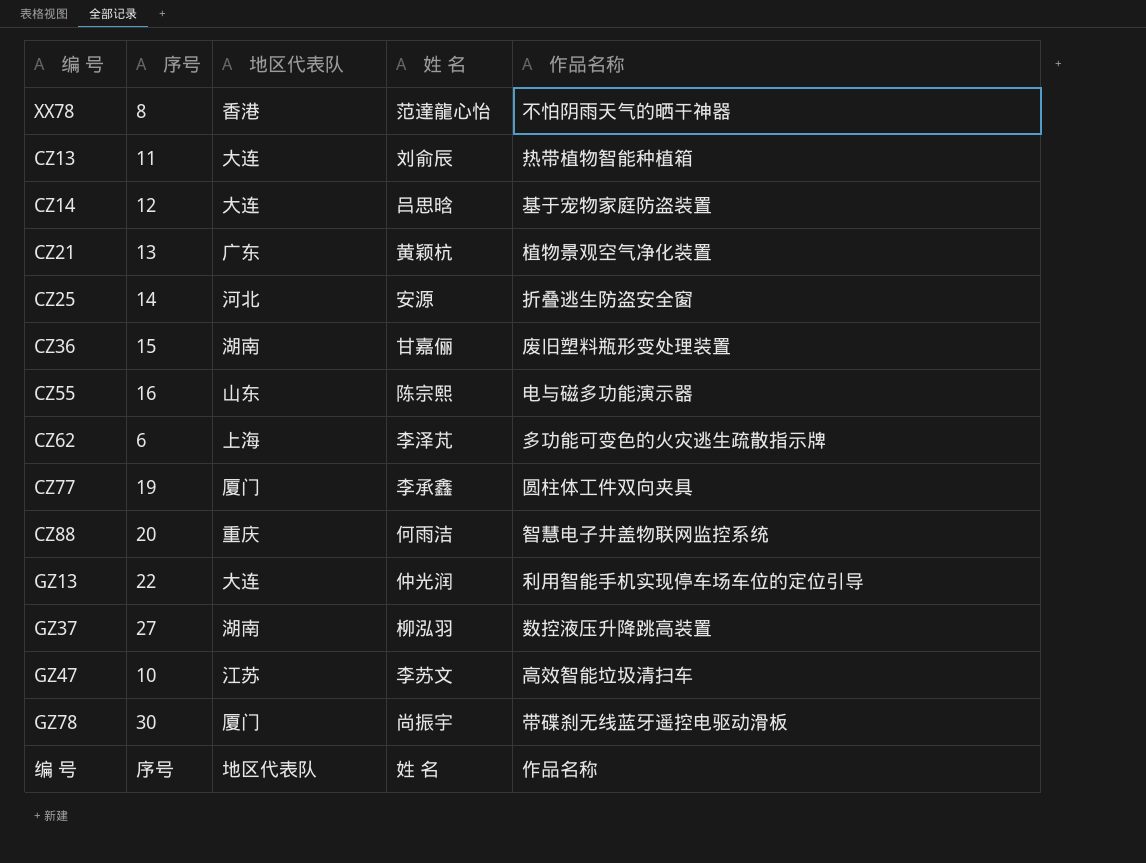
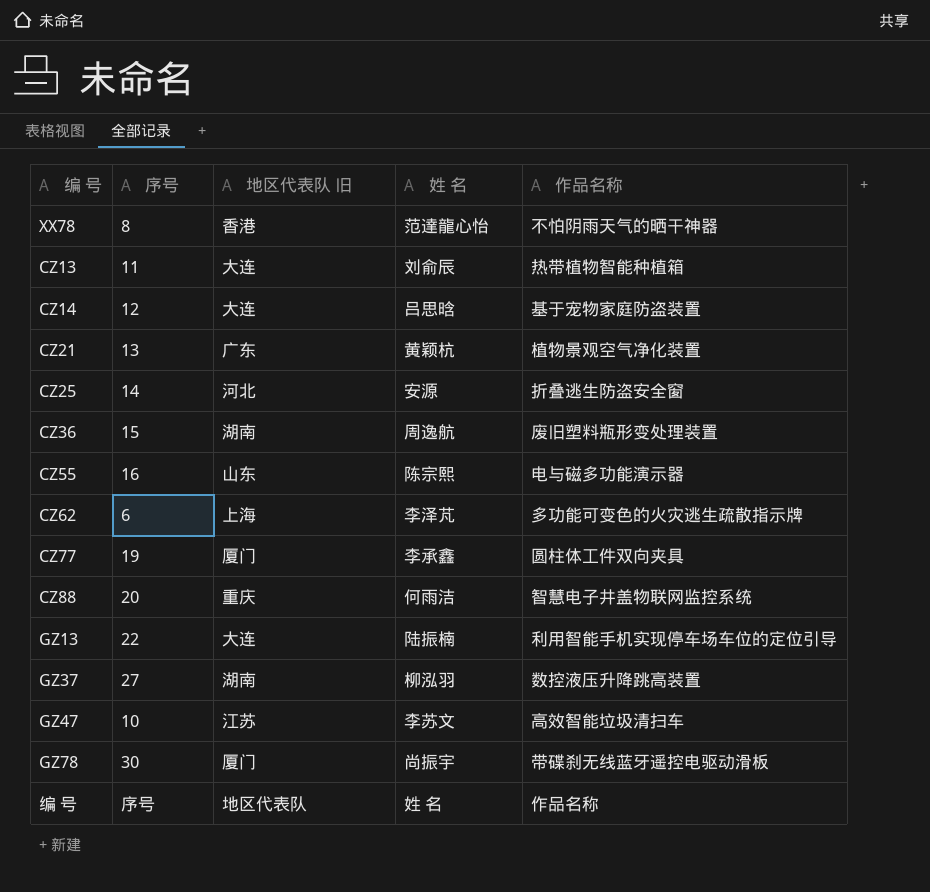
column name: 地区代表队 -> 地区代表队 旧
CZ36 | 姓 名: 甘嘉俪 -> 周逸航
GZ13 | 姓 名: 仲光润 -> 陆振楠

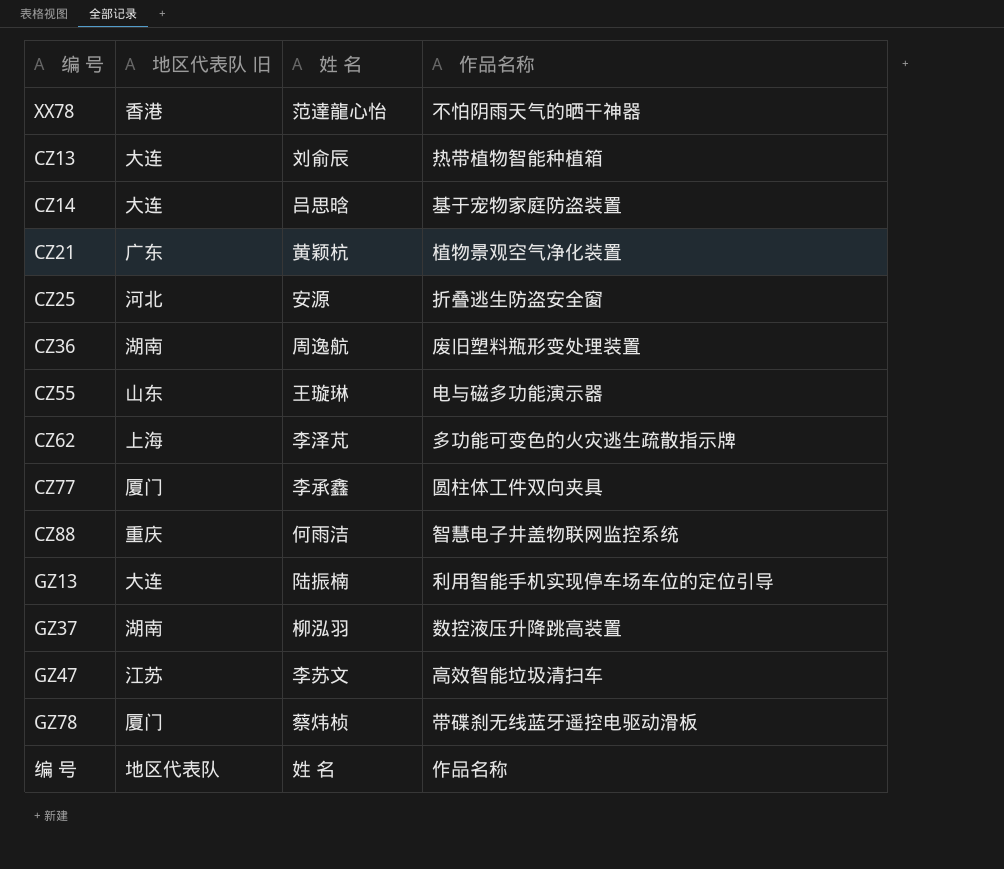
column 序号 | position: 2 -> none
CZ55 | 姓 名: 陈宗熙 -> 王璇琳
GZ78 | 姓 名: 尚振宇 -> 蔡炜桢

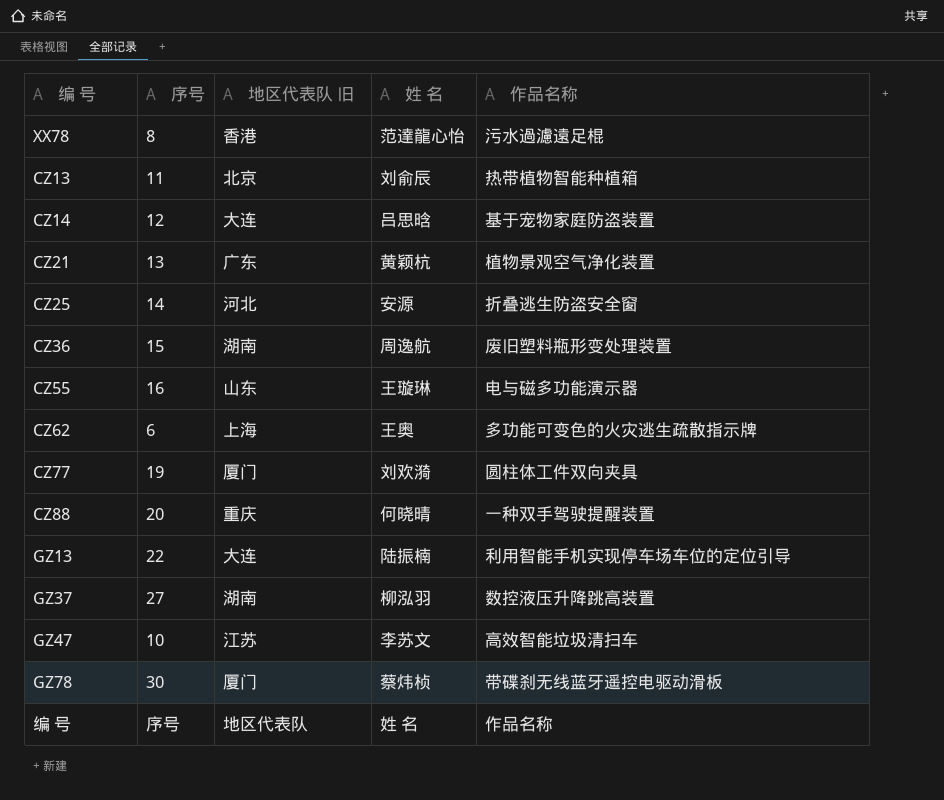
column 序号 | position: none -> 2
XX78 | 作品名称: 不怕阴雨天气的晒干神器 -> 污水過濾遠足棍
CZ13 | 地区代表队 旧: 大连 -> 北京
CZ62 | 姓 名: 李泽芃 -> 王奥
CZ77 | 姓 名: 李承鑫 -> 刘欢漪
CZ88 | 姓 名: 何雨洁 -> 何晓晴
CZ88 | 作品名称: 智慧电子井盖物联网监控系统 -> 一种双手驾驶提醒装置

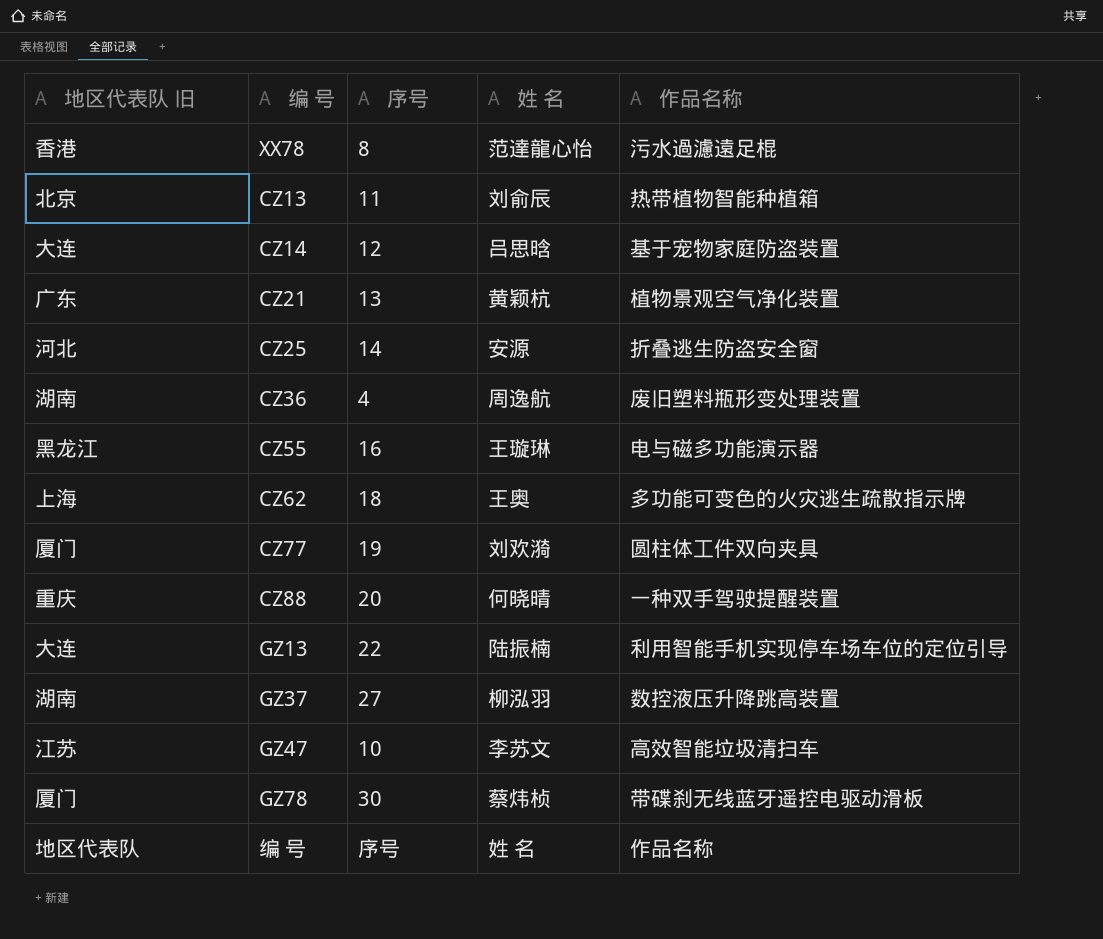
column 地区代表队 旧 | position: 3 -> 1
CZ36 | 序号: 15 -> 4
CZ55 | 地区代表队 旧: 山东 -> 黑龙江
CZ62 | 序号: 6 -> 18

